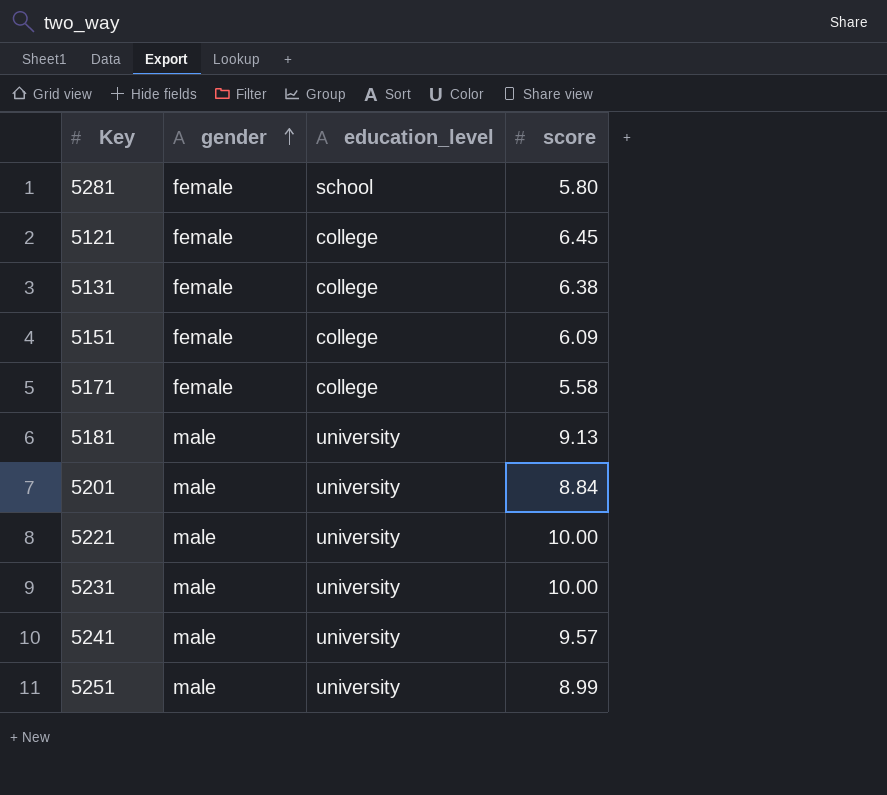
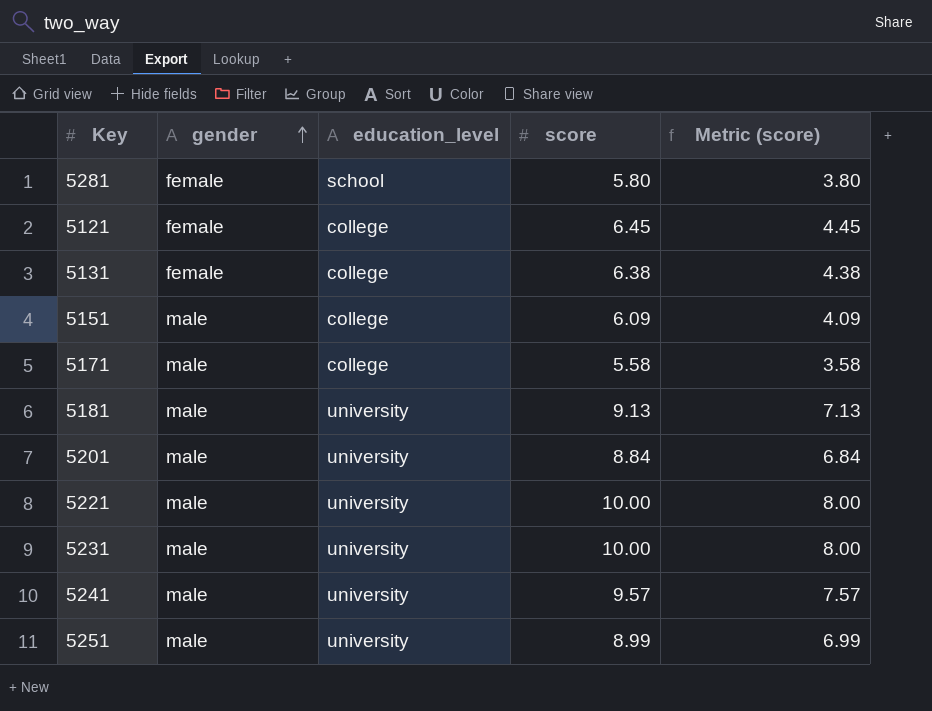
column Metric (score) | formula: none -> [score] - 2
5151 | gender: female -> male
5171 | gender: female -> male

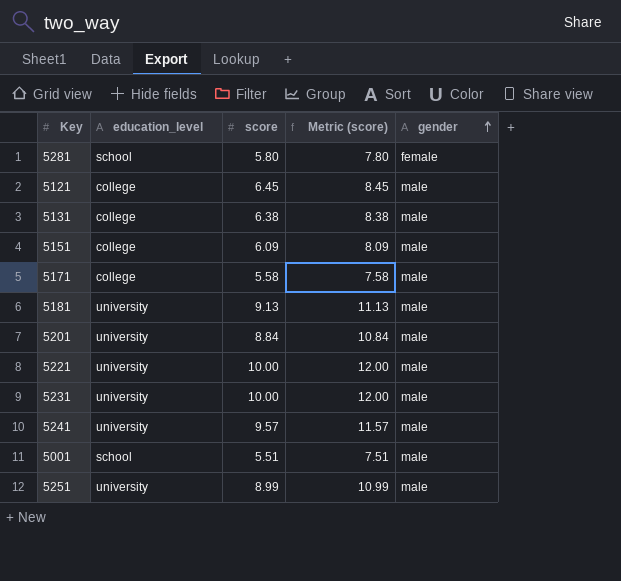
column Metric (score) | formula: [score] - 2 -> [score] + 2
column gender | position: 2 -> 5
5121 | gender: female -> male
5131 | gender: female -> male
row 5001: none -> school | 5.51 | 7.51 | male

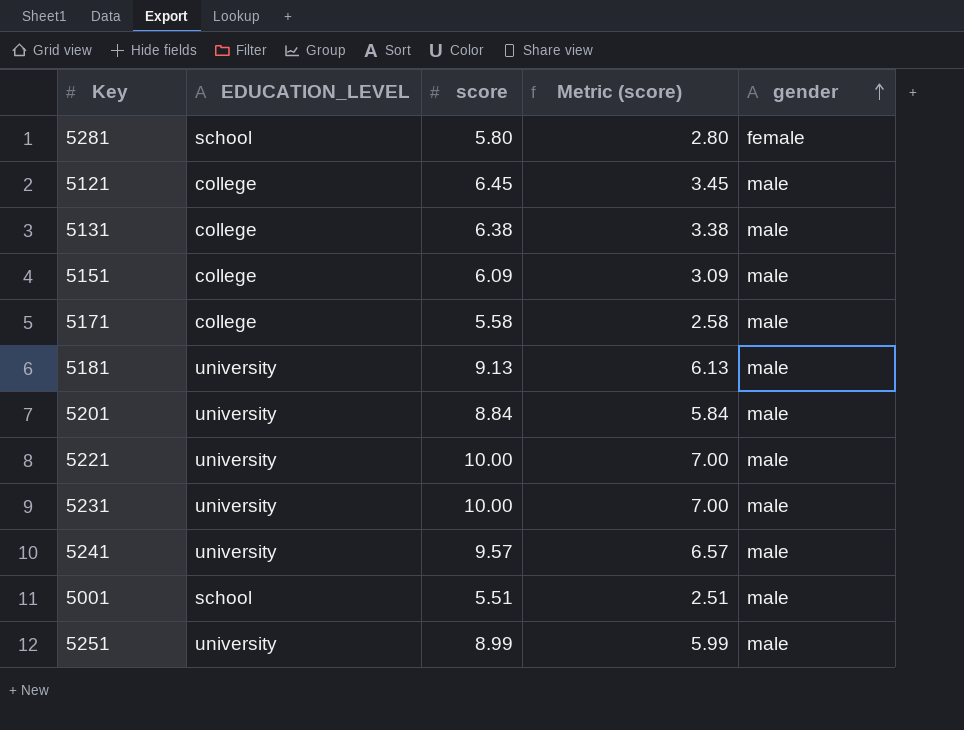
column name: education_level -> EDUCATION_LEVEL
column Metric (score) | formula: [score] + 2 -> [score] - 3

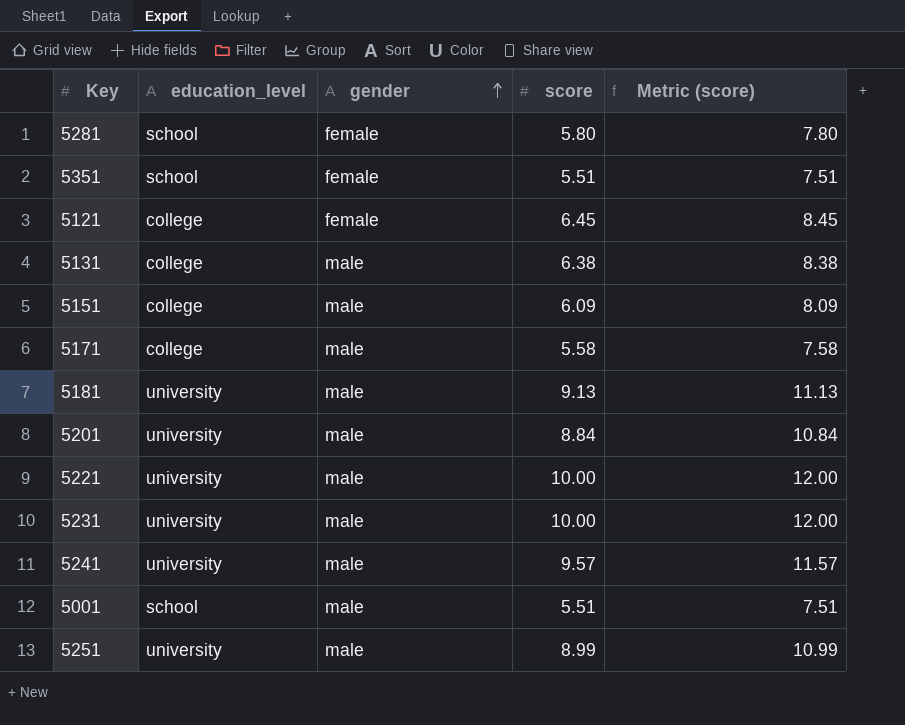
column name: EDUCATION_LEVEL -> education_level
column gender | position: 5 -> 3
column Metric (score) | formula: [score] - 3 -> [score] + 2
row 5351: none -> school | female | 5.51 | 7.51
5121 | gender: male -> female

